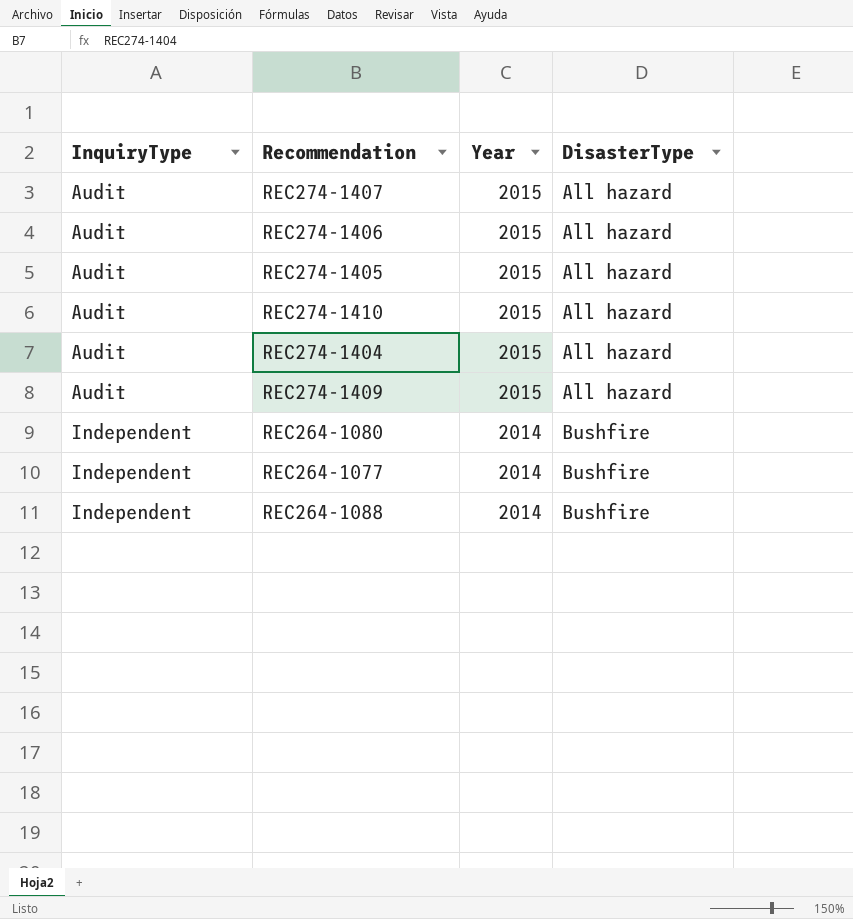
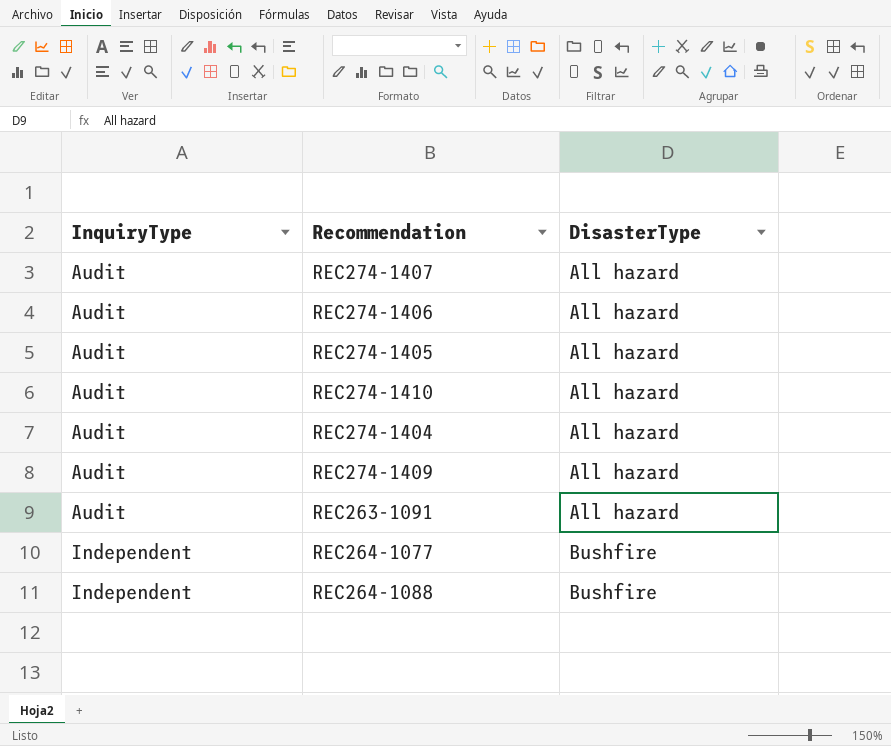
column Year | position: 3 -> none
row REC264-1080: Independent | 2014 | Bushfire -> none
row REC263-1091: none -> Audit | All hazard

